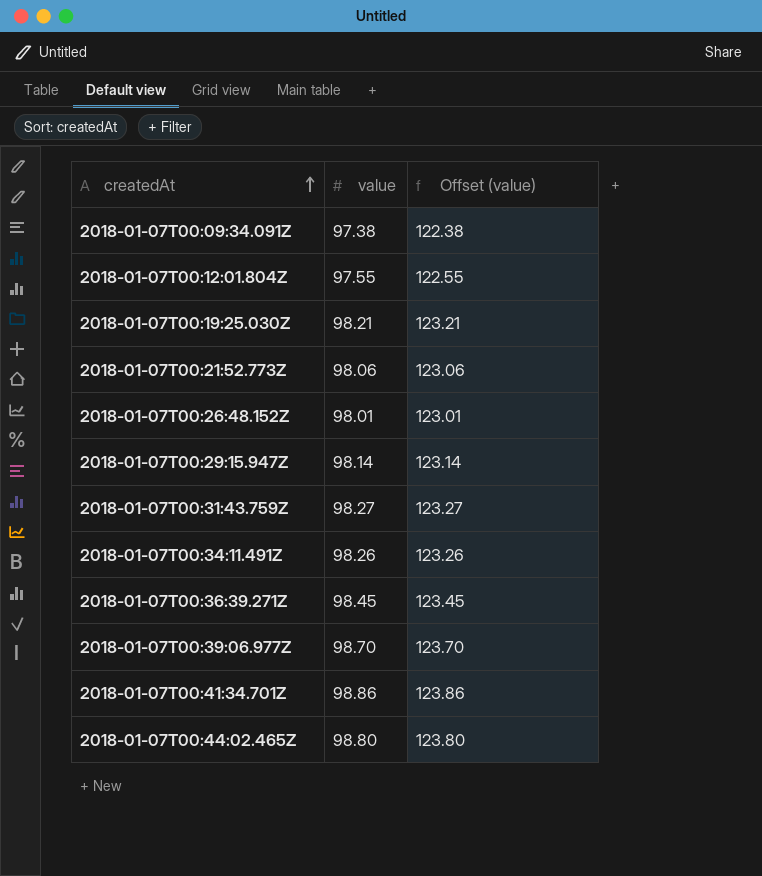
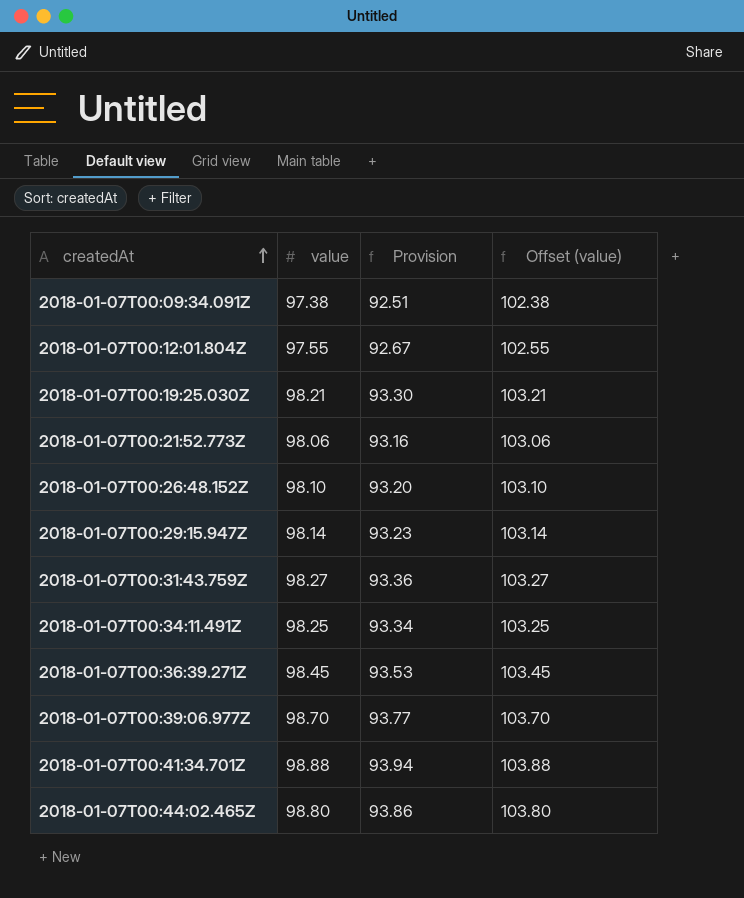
column Provision | formula: none -> [value] * 0.95
column Offset (value) | formula: [value] + 25 -> [value] + 5
2018-01-07T00:26:48.152Z | value: 98.01 -> 98.10
2018-01-07T00:34:11.491Z | value: 98.26 -> 98.25
2018-01-07T00:41:34.701Z | value: 98.86 -> 98.88

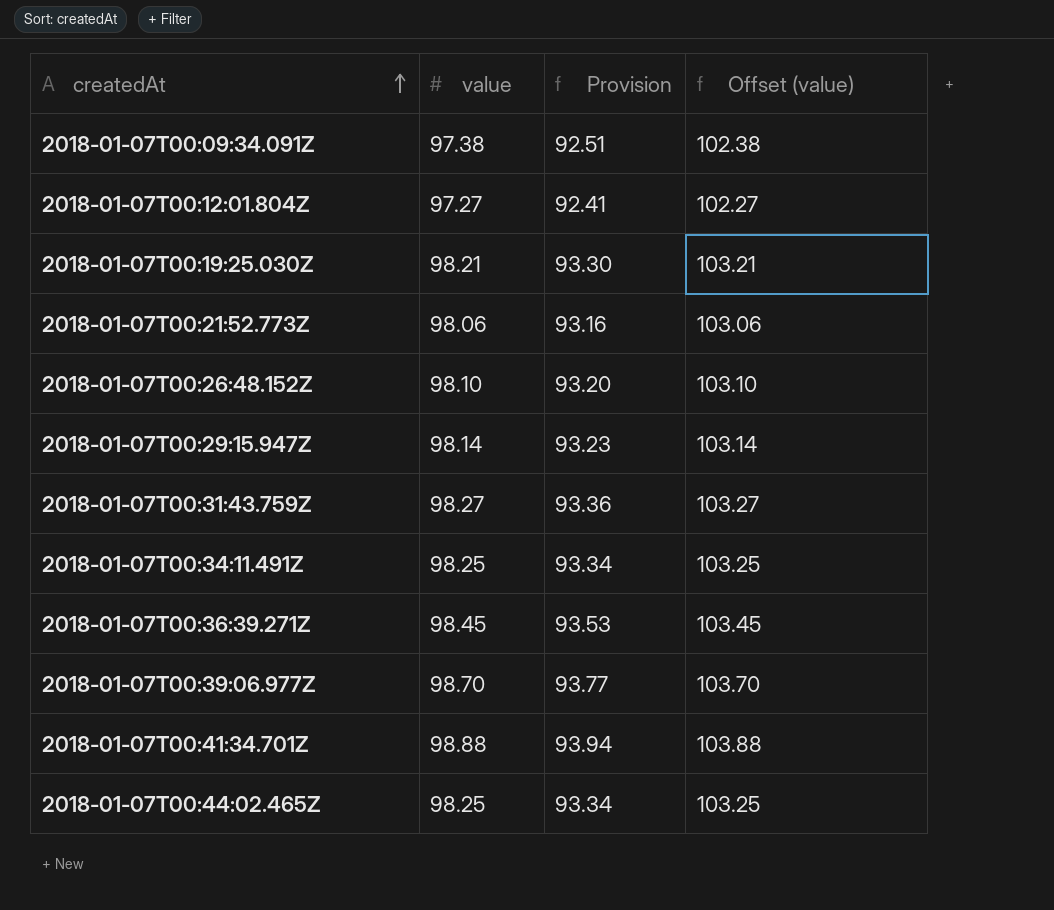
2018-01-07T00:12:01.804Z | value: 97.55 -> 97.27
2018-01-07T00:12:01.804Z | Provision: 92.67 -> 92.41
2018-01-07T00:12:01.804Z | Offset (value): 102.55 -> 102.27
2018-01-07T00:44:02.465Z | value: 98.80 -> 98.25
2018-01-07T00:44:02.465Z | Provision: 93.86 -> 93.34
2018-01-07T00:44:02.465Z | Offset (value): 103.80 -> 103.25

